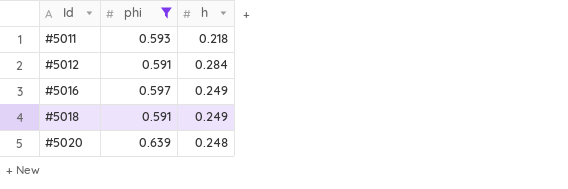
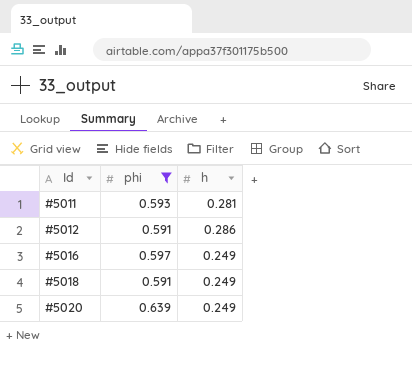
#5011 | h: 0.218 -> 0.281
#5012 | h: 0.284 -> 0.286
#5020 | h: 0.248 -> 0.249

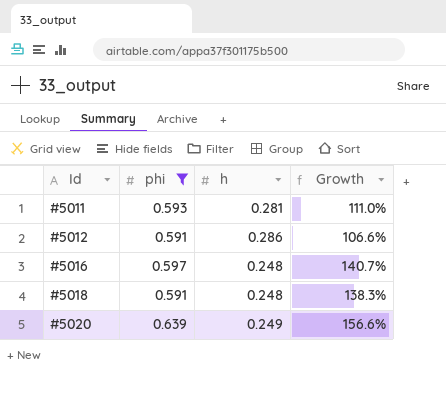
column Growth | formula: none -> ([phi] - [h]) / [h]
#5016 | h: 0.249 -> 0.248
#5018 | h: 0.249 -> 0.248

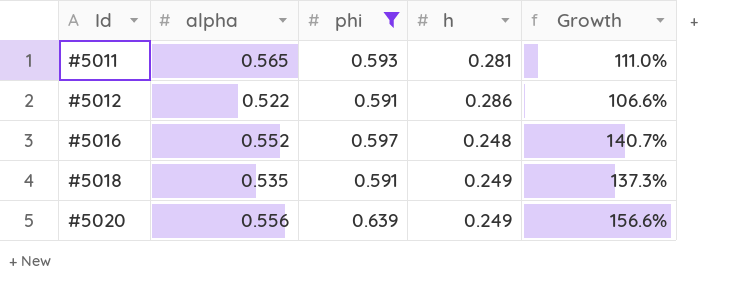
column alpha | position: none -> 2
#5018 | h: 0.248 -> 0.249
#5018 | Growth: 138.3% -> 137.3%

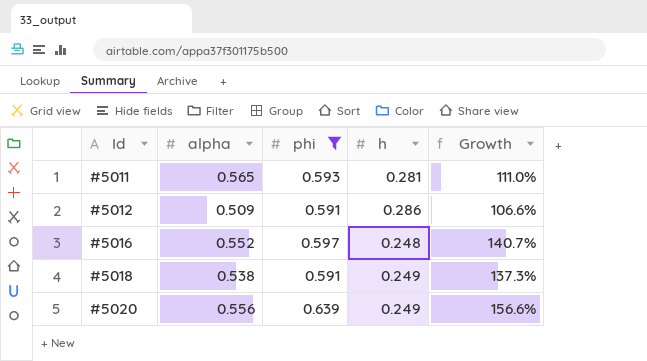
#5012 | alpha: 0.522 -> 0.509
#5018 | alpha: 0.535 -> 0.538

